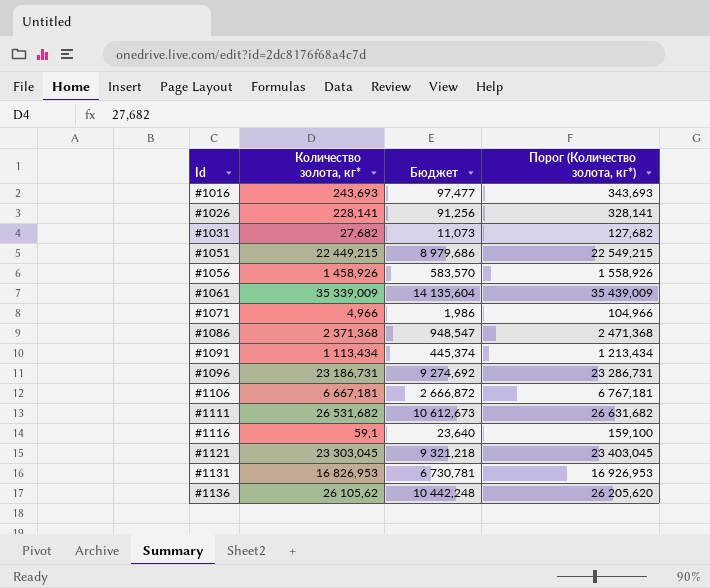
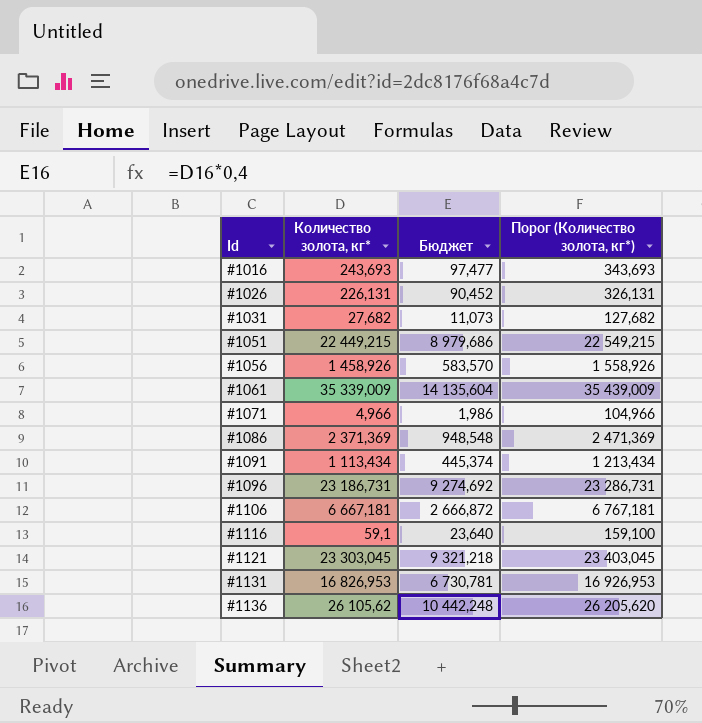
row #1111: 26 531,682 | 10 612,673 | 26 631,682 -> none
#1026 | Количество золота, кг*: 228,141 -> 226,131
#1026 | Бюджет: 91,256 -> 90,452
#1026 | Порог (Количество золота, кг*): 328,141 -> 326,131
#1086 | Количество золота, кг*: 2 371,368 -> 2 371,369
#1086 | Бюджет: 948,547 -> 948,548
#1086 | Порог (Количество золота, кг*): 2 471,368 -> 2 471,369

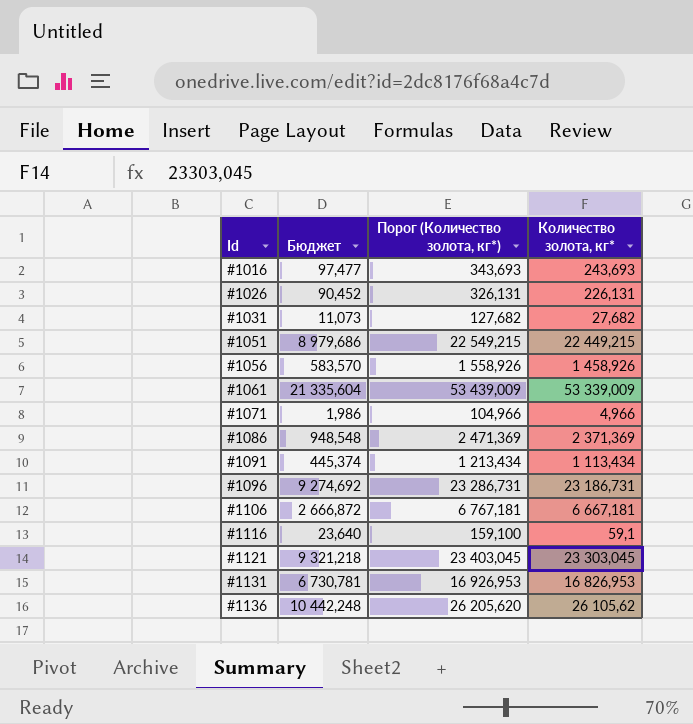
column Количество золота, кг* | position: 2 -> 4
#1061 | Бюджет: 14 135,604 -> 21 335,604
#1061 | Порог (Количество золота, кг*): 35 439,009 -> 53 439,009
#1061 | Количество золота, кг*: 35 339,009 -> 53 339,009

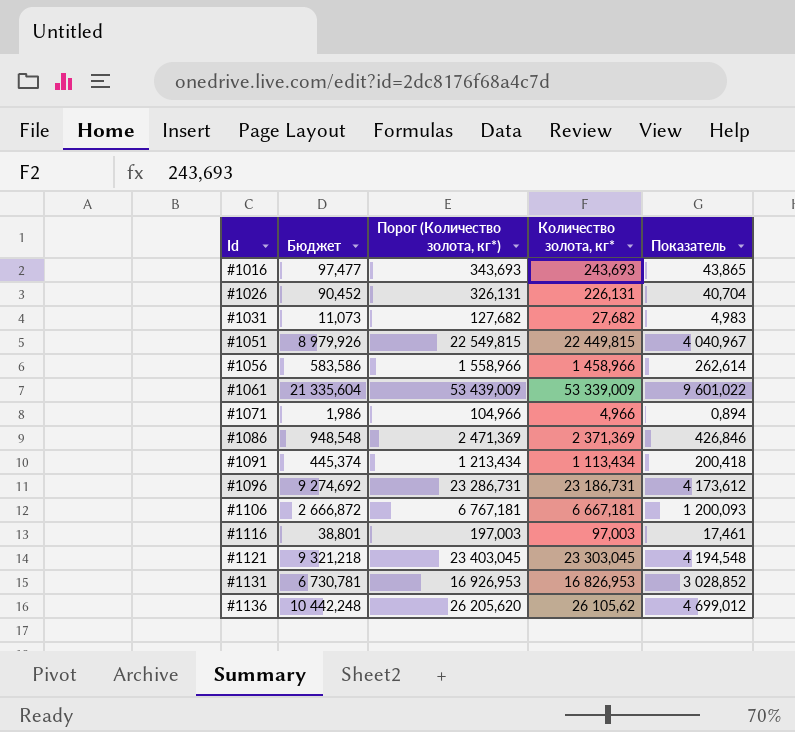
column Показатель | formula: none -> [Количество золота, кг*] * 0,18
#1051 | Бюджет: 8 979,686 -> 8 979,926
#1051 | Порог (Количество золота, кг*): 22 549,215 -> 22 549,815
#1051 | Количество золота, кг*: 22 449,215 -> 22 449,815
#1056 | Бюджет: 583,570 -> 583,586
#1056 | Порог (Количество золота, кг*): 1 558,926 -> 1 558,966
#1056 | Количество золота, кг*: 1 458,926 -> 1 458,966
#1116 | Бюджет: 23,640 -> 38,801
#1116 | Порог (Количество золота, кг*): 159,100 -> 197,003
#1116 | Количество золота, кг*: 59,1 -> 97,003

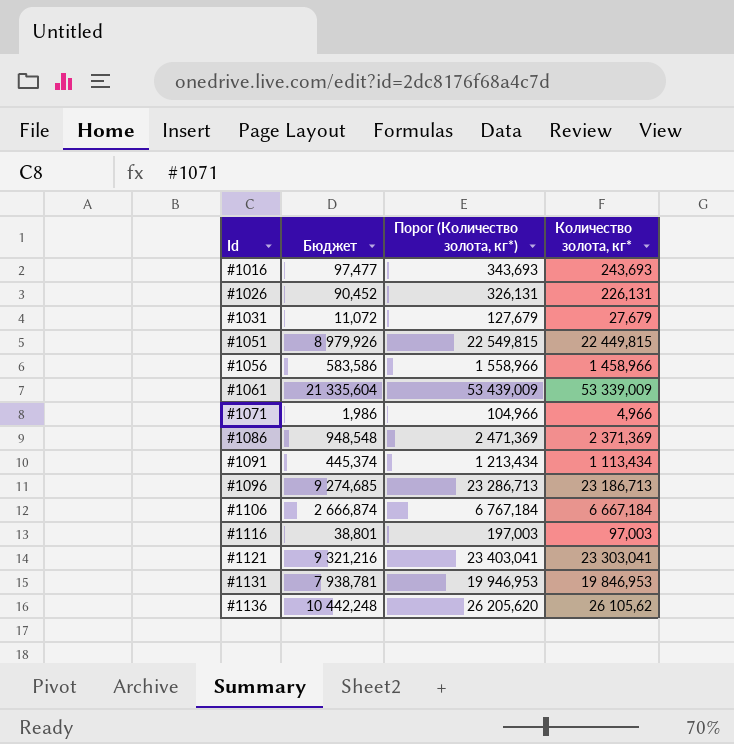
column Показатель | formula: [Количество золота, кг*] * 0,18 -> none
#1031 | Бюджет: 11,073 -> 11,072
#1031 | Порог (Количество золота, кг*): 127,682 -> 127,679
#1031 | Количество золота, кг*: 27,682 -> 27,679
#1096 | Бюджет: 9 274,692 -> 9 274,685
#1096 | Порог (Количество золота, кг*): 23 286,731 -> 23 286,713
#1096 | Количество золота, кг*: 23 186,731 -> 23 186,713
#1106 | Бюджет: 2 666,872 -> 2 666,874
#1106 | Порог (Количество золота, кг*): 6 767,181 -> 6 767,184
#1106 | Количество золота, кг*: 6 667,181 -> 6 667,184
#1121 | Бюджет: 9 321,218 -> 9 321,216
#1121 | Порог (Количество золота, кг*): 23 403,045 -> 23 403,041
#1121 | Количество золота, кг*: 23 303,045 -> 23 303,041
#1131 | Бюджет: 6 730,781 -> 7 938,781
#1131 | Порог (Количество золота, кг*): 16 926,953 -> 19 946,953
#1131 | Количество золота, кг*: 16 826,953 -> 19 846,953

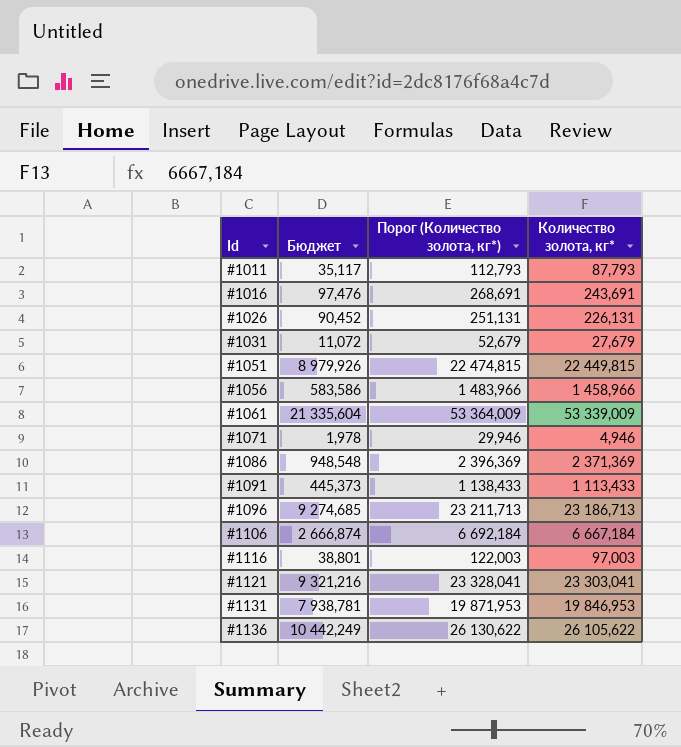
column Порог (Количество золота, кг*) | formula: [Количество золота, кг*] + 100 -> [Количество золота, кг*] + 25
row #1011: none -> 35,117 | 112,793 | 87,793
#1016 | Бюджет: 97,477 -> 97,476
#1016 | Количество золота, кг*: 243,693 -> 243,691
#1071 | Бюджет: 1,986 -> 1,978
#1071 | Количество золота, кг*: 4,966 -> 4,946
#1091 | Бюджет: 445,374 -> 445,373
#1091 | Количество золота, кг*: 1 113,434 -> 1 113,433
#1136 | Бюджет: 10 442,248 -> 10 442,249
#1136 | Количество золота, кг*: 26 105,62 -> 26 105,622

